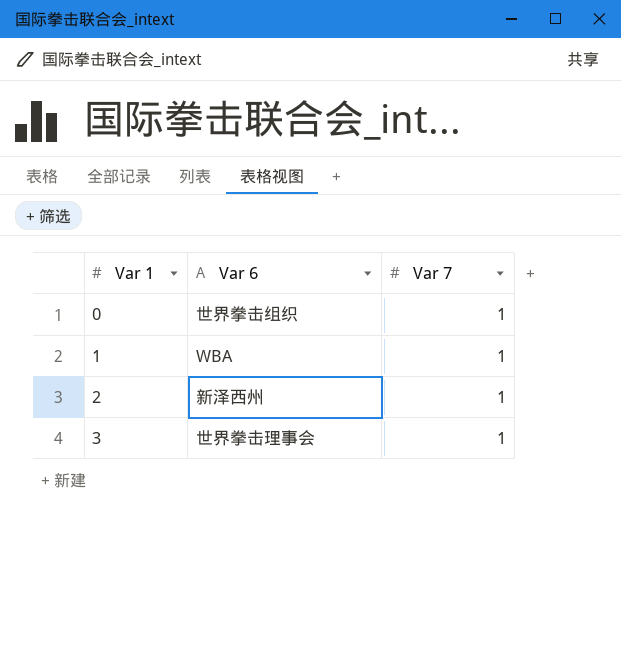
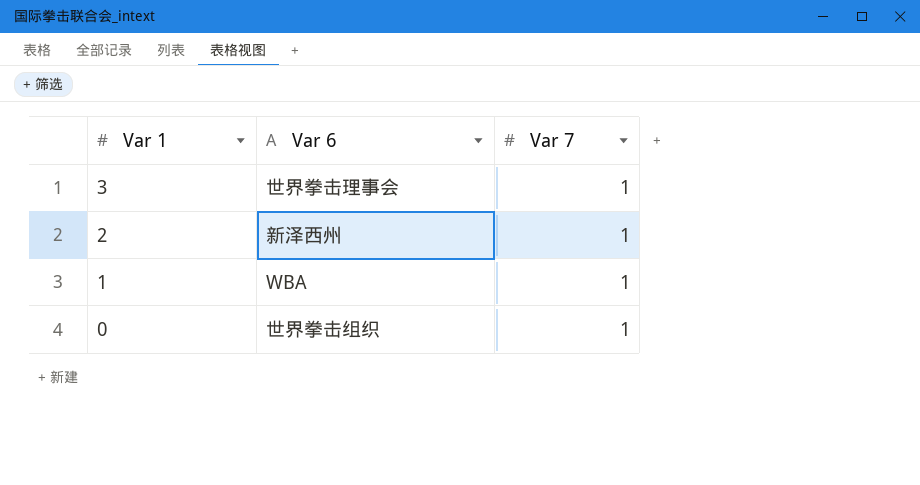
row order: Var 1 ascending -> Var 1 descending

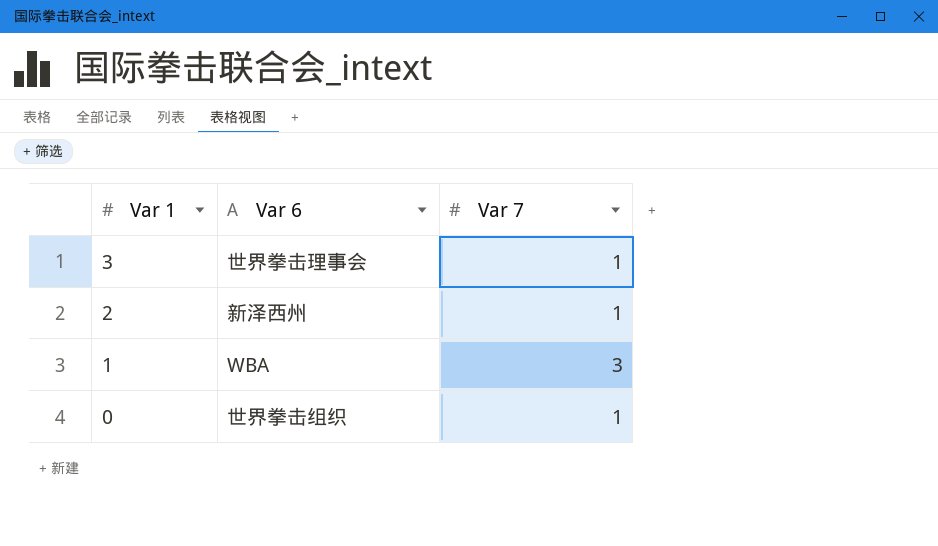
1 | Var 7: 1 -> 3

